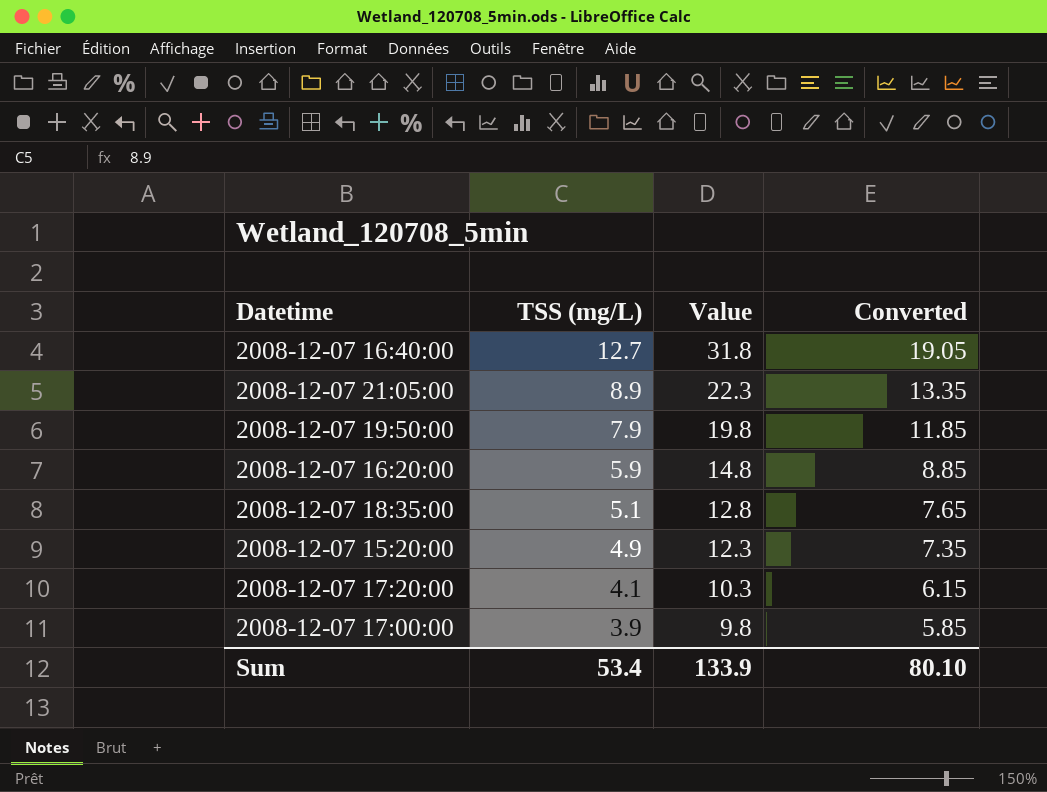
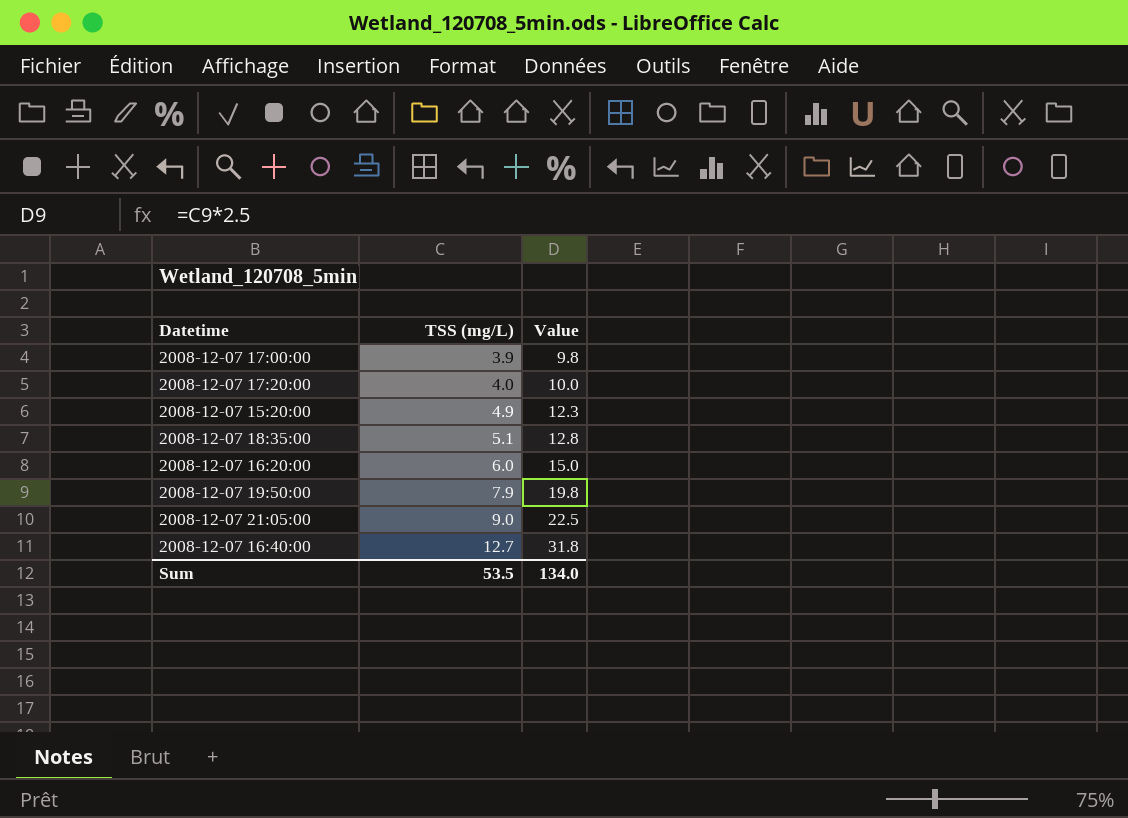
row order: TSS (mg/L) descending -> TSS (mg/L) ascending
column Converted | formula: [TSS (mg/L)] * 1.5 -> none
2008-12-07 17:20:00 | TSS (mg/L): 4.1 -> 4.0
2008-12-07 17:20:00 | Value: 10.3 -> 10.0
2008-12-07 16:20:00 | TSS (mg/L): 5.9 -> 6.0
2008-12-07 16:20:00 | Value: 14.8 -> 15.0
2008-12-07 21:05:00 | TSS (mg/L): 8.9 -> 9.0
2008-12-07 21:05:00 | Value: 22.3 -> 22.5
Sum | TSS (mg/L): 53.4 -> 53.5
Sum | Value: 133.9 -> 134.0

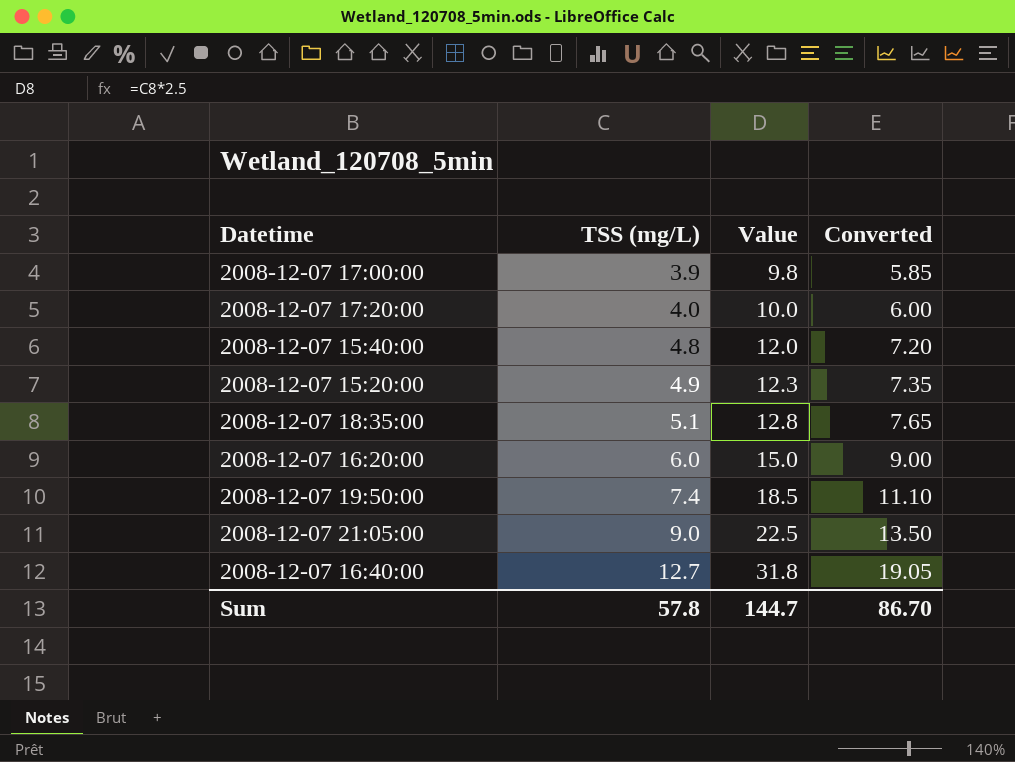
column Converted | formula: none -> [TSS (mg/L)] * 1.5
row 2008-12-07 15:40:00: none -> 4.8 | 12.0 | 7.20
2008-12-07 19:50:00 | TSS (mg/L): 7.9 -> 7.4
2008-12-07 19:50:00 | Value: 19.8 -> 18.5
Sum | TSS (mg/L): 53.5 -> 57.8
Sum | Value: 134.0 -> 144.7

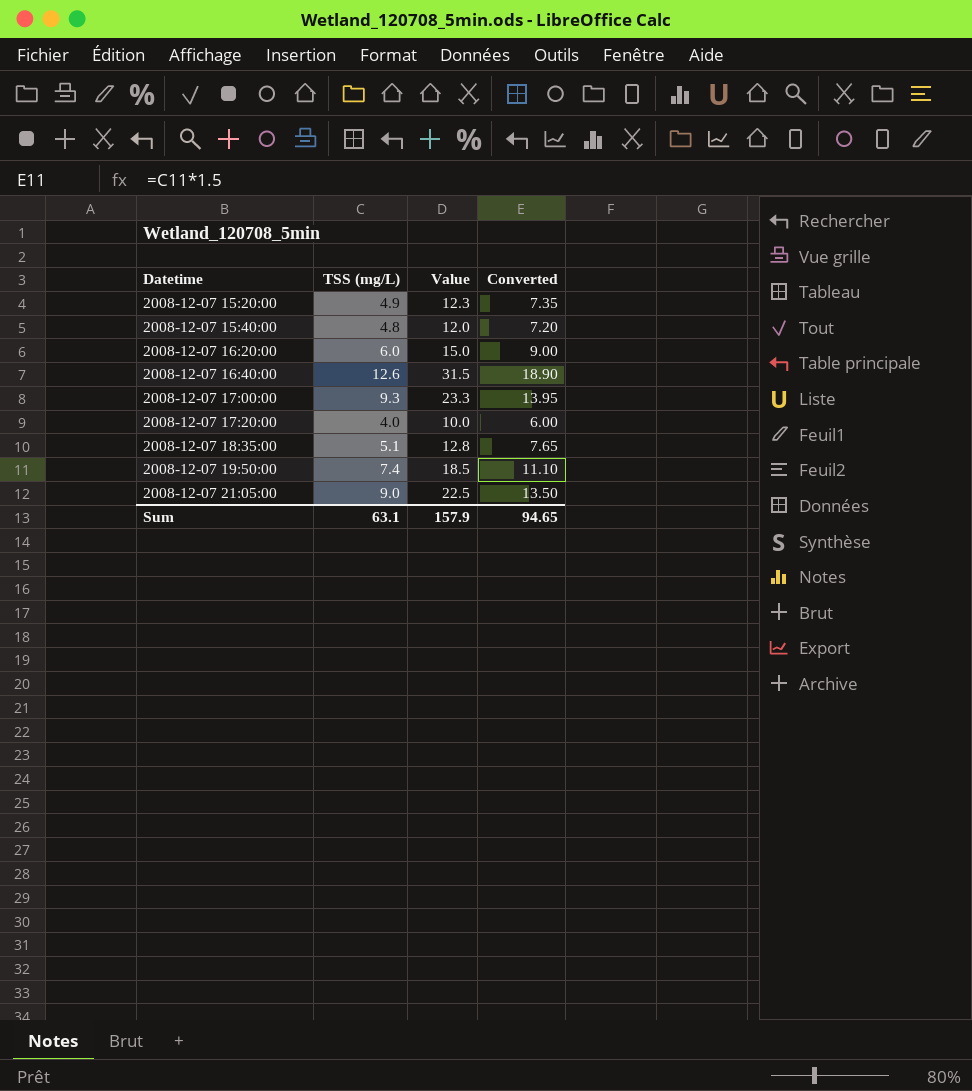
row order: TSS (mg/L) ascending -> Datetime ascending
2008-12-07 16:40:00 | TSS (mg/L): 12.7 -> 12.6
2008-12-07 16:40:00 | Value: 31.8 -> 31.5
2008-12-07 16:40:00 | Converted: 19.05 -> 18.90
2008-12-07 17:00:00 | TSS (mg/L): 3.9 -> 9.3
2008-12-07 17:00:00 | Value: 9.8 -> 23.3
2008-12-07 17:00:00 | Converted: 5.85 -> 13.95
Sum | TSS (mg/L): 57.8 -> 63.1
Sum | Value: 144.7 -> 157.9
Sum | Converted: 86.70 -> 94.65

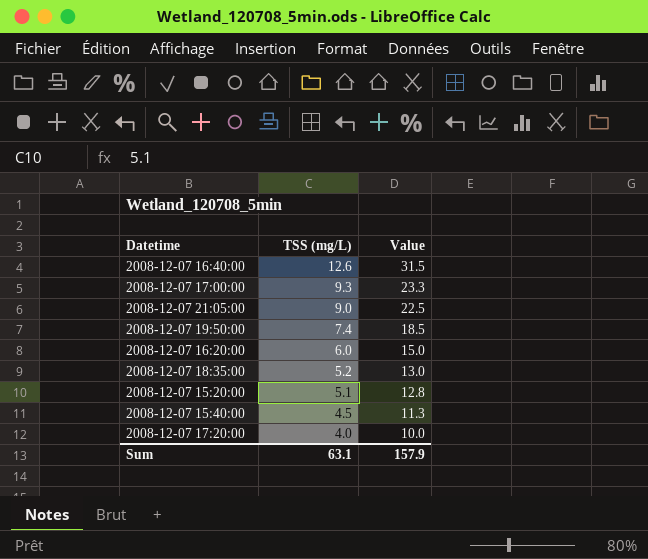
row order: Datetime ascending -> TSS (mg/L) descending
column Converted | formula: [TSS (mg/L)] * 1.5 -> none
2008-12-07 18:35:00 | TSS (mg/L): 5.1 -> 5.2
2008-12-07 18:35:00 | Value: 12.8 -> 13.0
2008-12-07 15:20:00 | TSS (mg/L): 4.9 -> 5.1
2008-12-07 15:20:00 | Value: 12.3 -> 12.8
2008-12-07 15:40:00 | TSS (mg/L): 4.8 -> 4.5
2008-12-07 15:40:00 | Value: 12.0 -> 11.3

